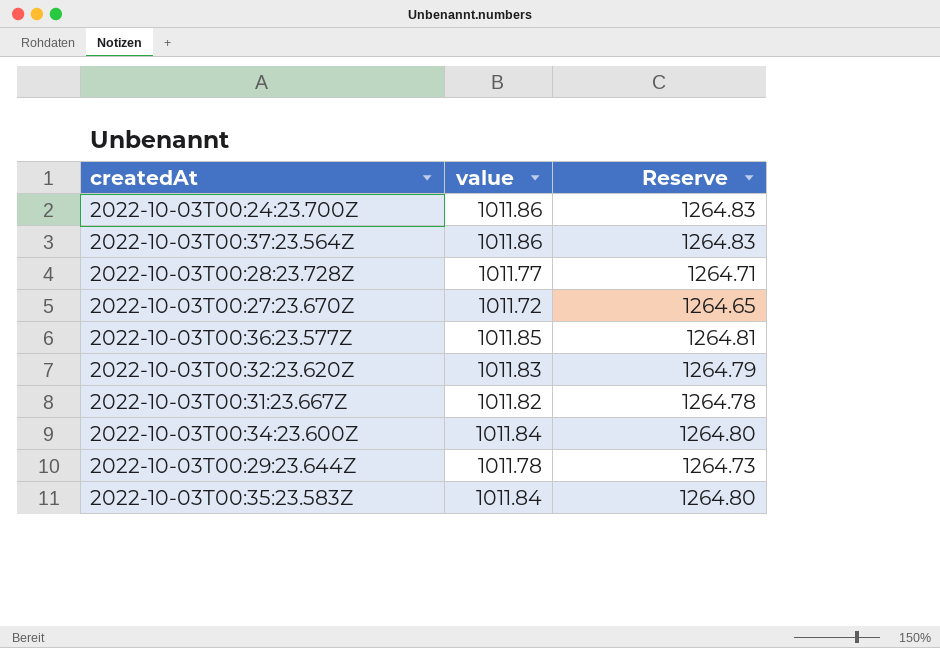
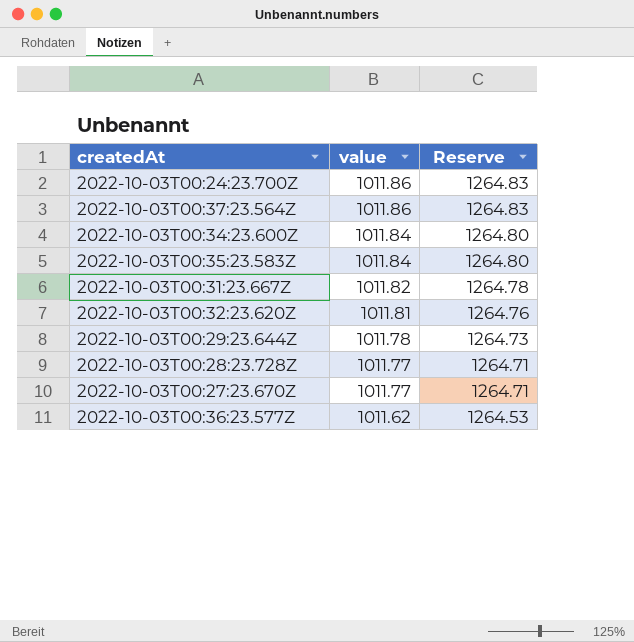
row order: none -> value descending
2022-10-03T00:32:23.620Z | value: 1011.83 -> 1011.81
2022-10-03T00:32:23.620Z | Reserve: 1264.79 -> 1264.76
2022-10-03T00:27:23.670Z | value: 1011.72 -> 1011.77
2022-10-03T00:27:23.670Z | Reserve: 1264.65 -> 1264.71
2022-10-03T00:36:23.577Z | value: 1011.85 -> 1011.62
2022-10-03T00:36:23.577Z | Reserve: 1264.81 -> 1264.53

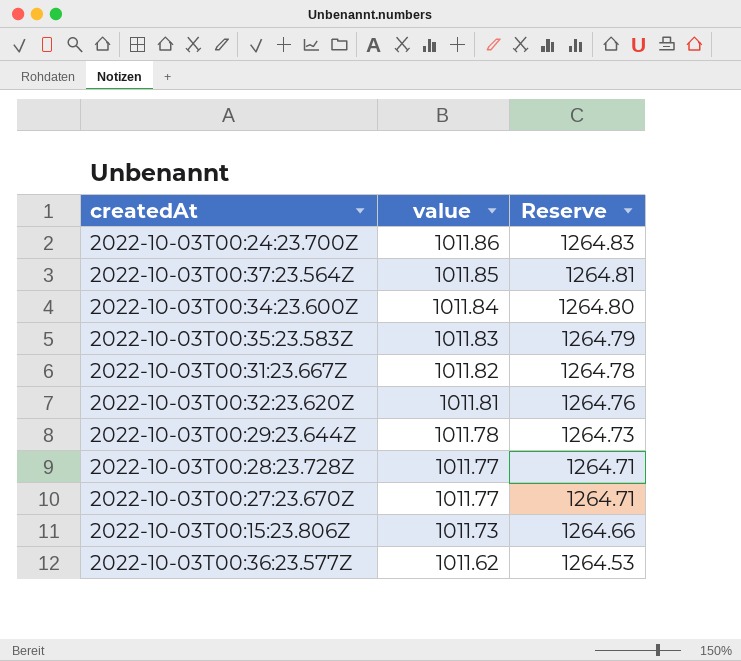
2022-10-03T00:37:23.564Z | value: 1011.86 -> 1011.85
2022-10-03T00:37:23.564Z | Reserve: 1264.83 -> 1264.81
2022-10-03T00:35:23.583Z | value: 1011.84 -> 1011.83
2022-10-03T00:35:23.583Z | Reserve: 1264.80 -> 1264.79
row 2022-10-03T00:15:23.806Z: none -> 1011.73 | 1264.66

